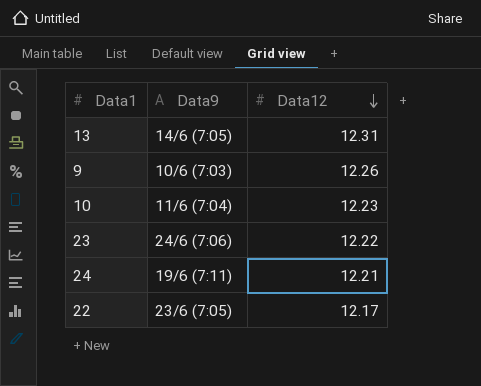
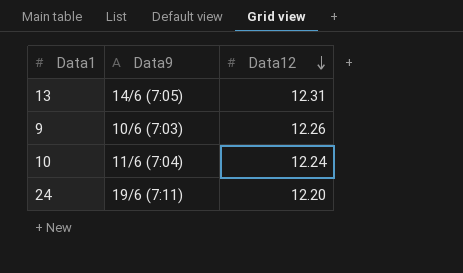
row 23: 24/6 (7:06) | 12.22 -> none
row 22: 23/6 (7:05) | 12.17 -> none
10 | Data12: 12.23 -> 12.24
24 | Data12: 12.21 -> 12.20

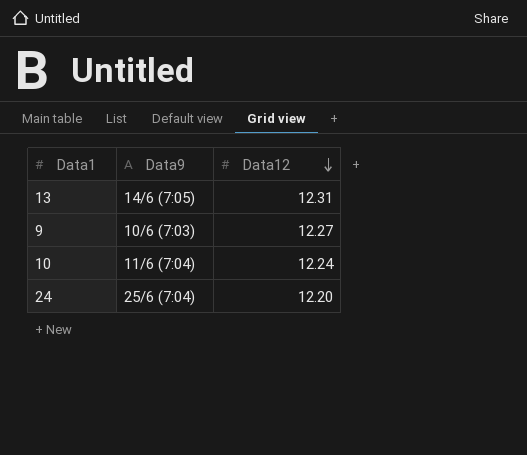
9 | Data12: 12.26 -> 12.27
24 | Data9: 19/6 (7:11) -> 25/6 (7:04)

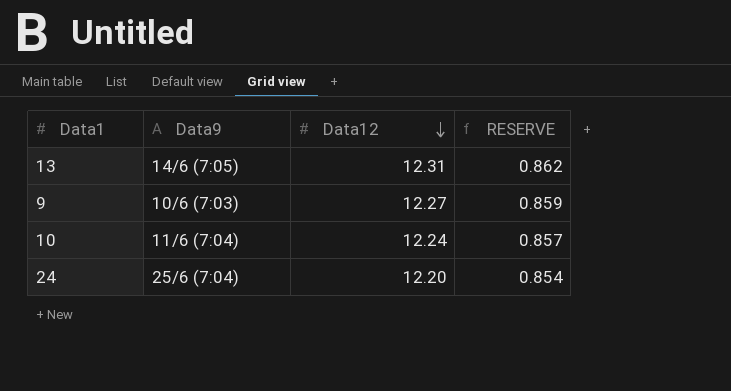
column RESERVE | formula: none -> [Data12] * 0.07

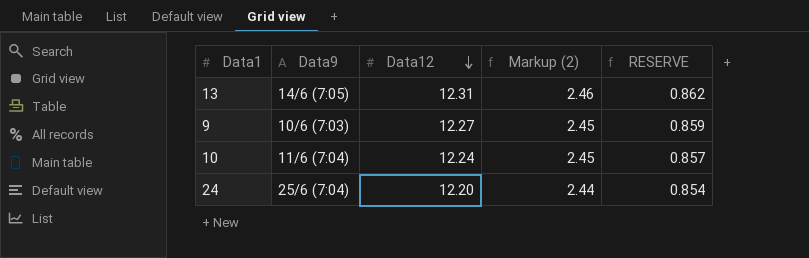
column Markup (2) | formula: none -> [Data12] * 0.2

